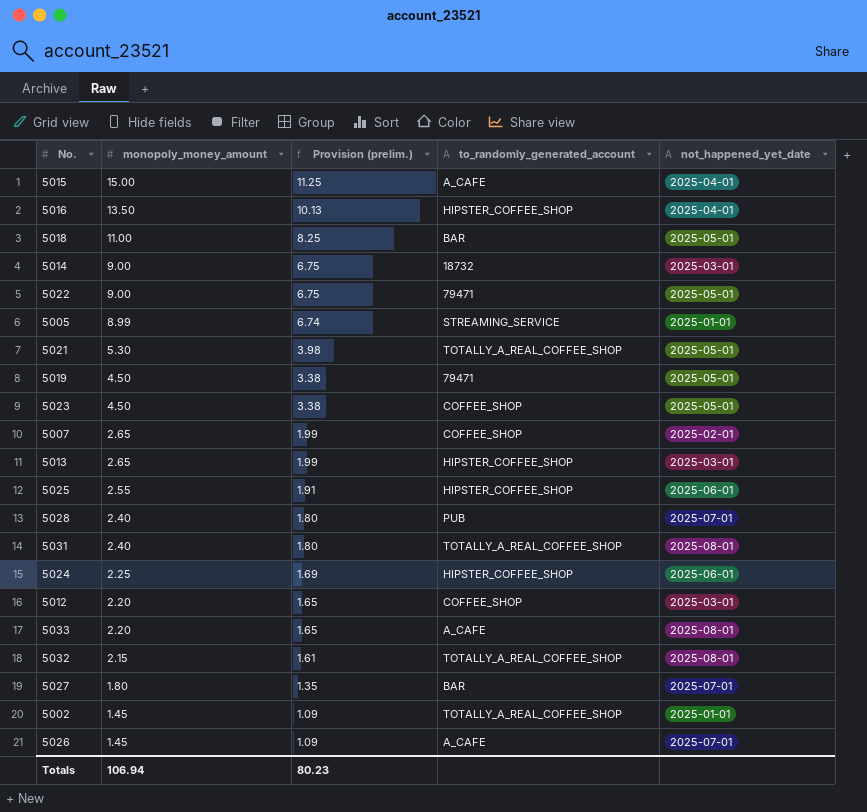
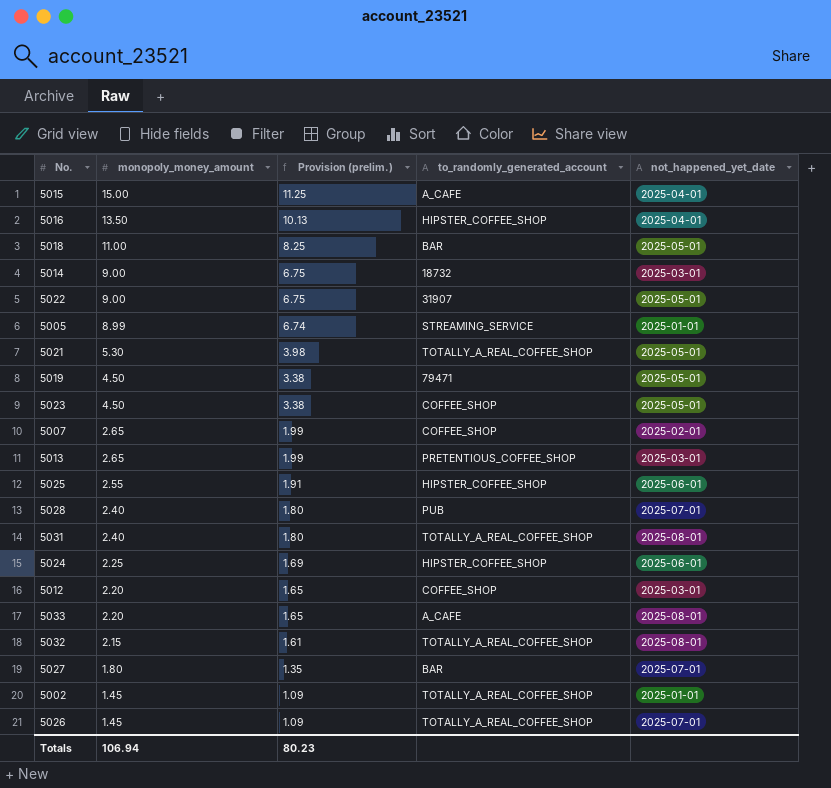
5022 | to_randomly_generated_account: 79471 -> 31907
5013 | to_randomly_generated_account: HIPSTER_COFFEE_SHOP -> PRETENTIOUS_COFFEE_SHOP
5026 | to_randomly_generated_account: A_CAFE -> TOTALLY_A_REAL_COFFEE_SHOP

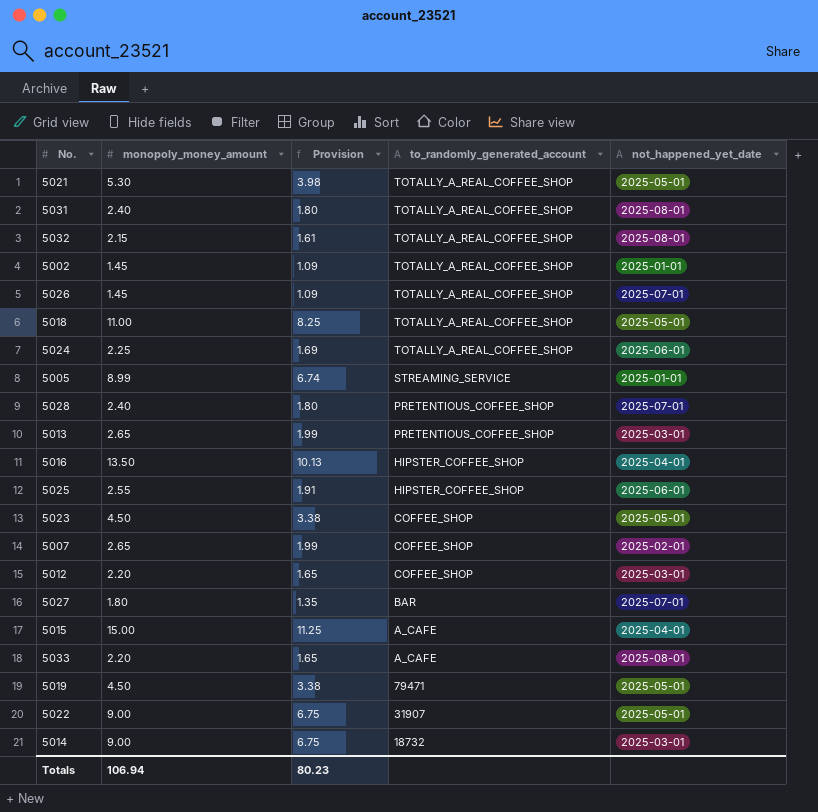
row order: monopoly_money_amount descending -> to_randomly_generated_account descending
column name: Provision (prelim.) -> Provision
5018 | to_randomly_generated_account: BAR -> TOTALLY_A_REAL_COFFEE_SHOP
5024 | to_randomly_generated_account: HIPSTER_COFFEE_SHOP -> TOTALLY_A_REAL_COFFEE_SHOP
5028 | to_randomly_generated_account: PUB -> PRETENTIOUS_COFFEE_SHOP

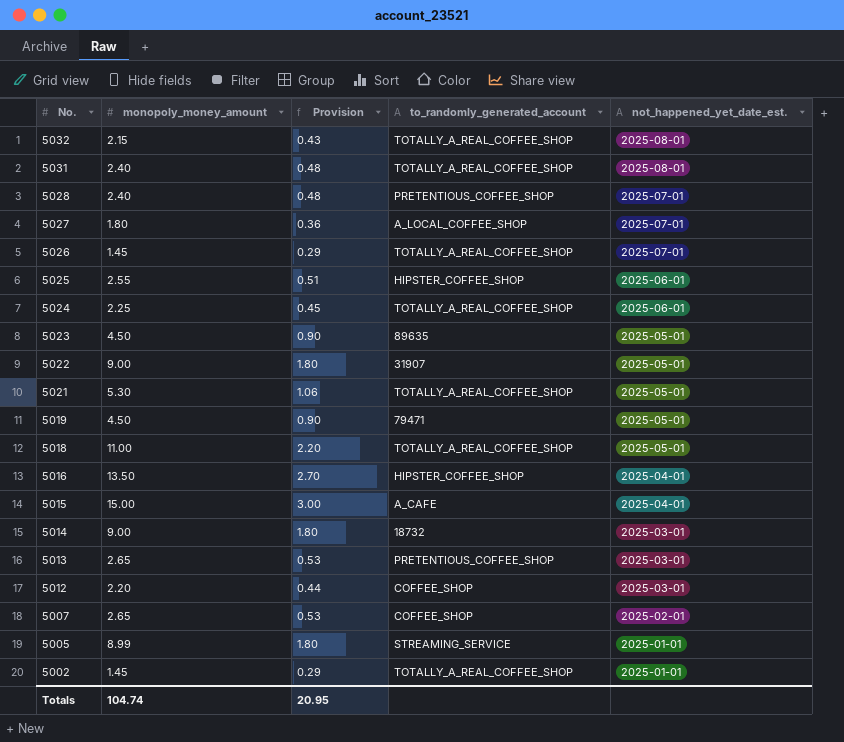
row order: to_randomly_generated_account descending -> No. descending
column Provision | formula: [monopoly_money_amount] * 0.75 -> [monopoly_money_amount] * 0.2
column name: not_happened_yet_date -> not_happened_yet_date_est.
row 5033: 2.20 | 1.65 | A_CAFE | 2025-08-01 -> none
5027 | to_randomly_generated_account: BAR -> A_LOCAL_COFFEE_SHOP
5023 | to_randomly_generated_account: COFFEE_SHOP -> 89635
Totals | monopoly_money_amount: 106.94 -> 104.74
Totals | Provision: 80.23 -> 20.95

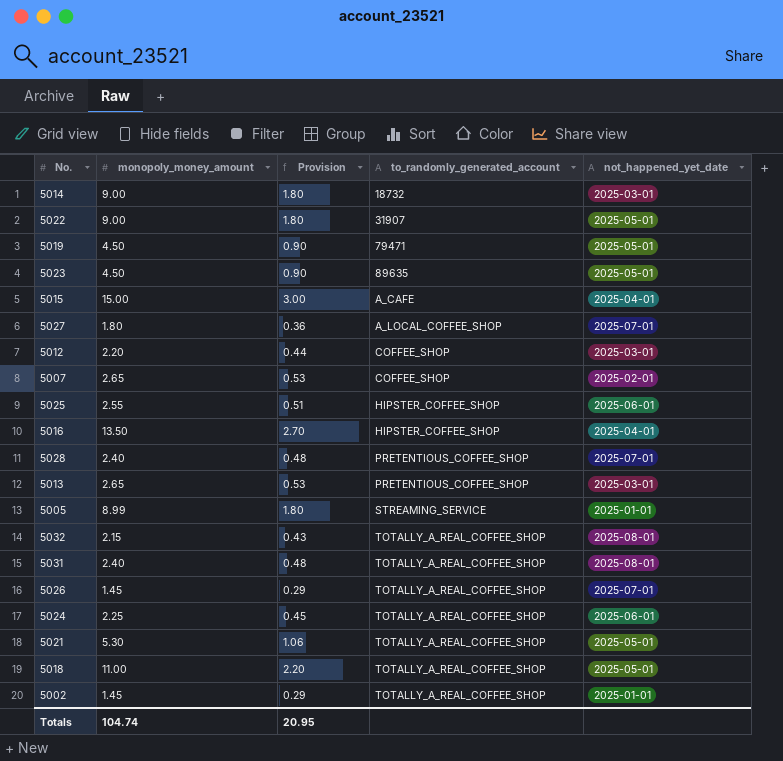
row order: No. descending -> to_randomly_generated_account ascending
column name: not_happened_yet_date_est. -> not_happened_yet_date

